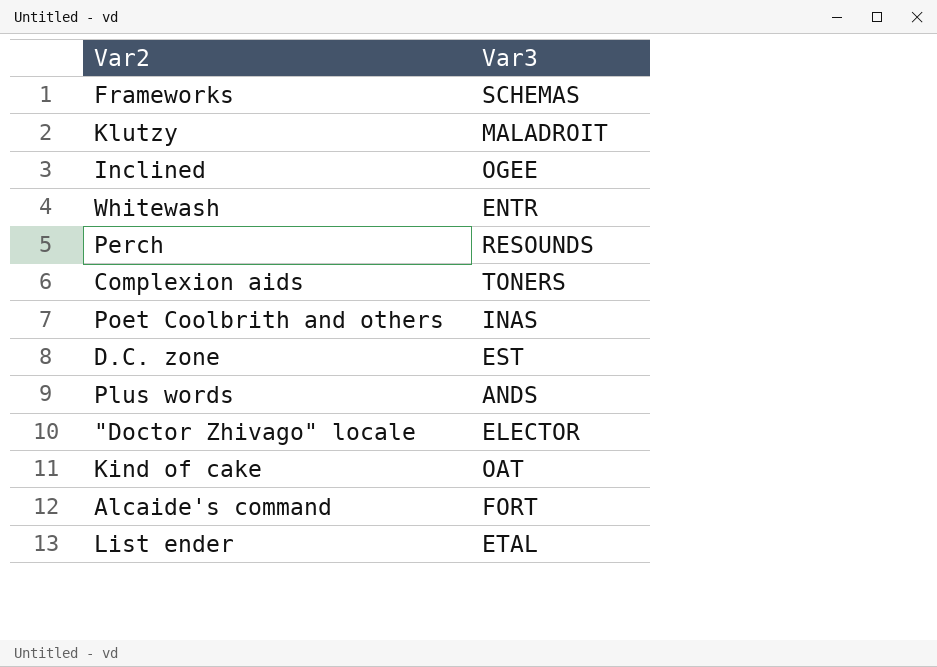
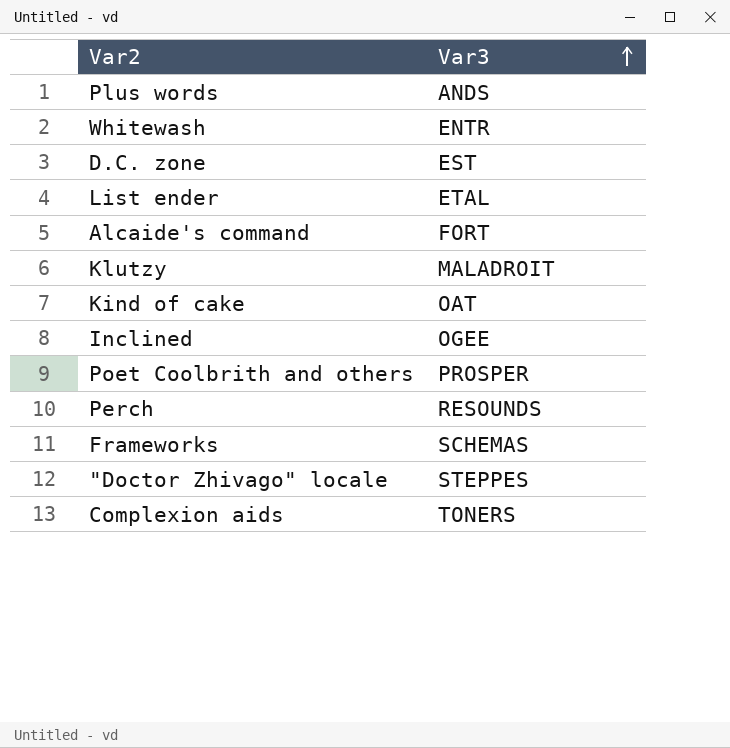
row order: none -> Var3 ascending
Poet Coolbrith and others | Var3: INAS -> PROSPER
"Doctor Zhivago" locale | Var3: ELECTOR -> STEPPES

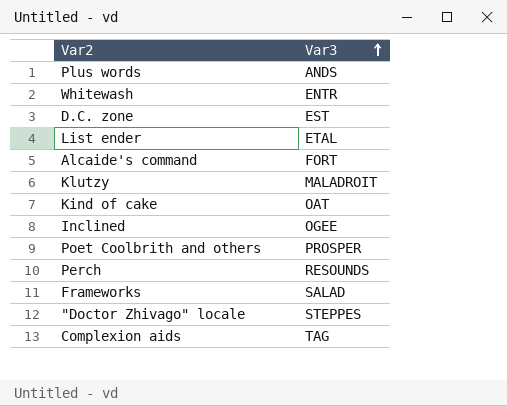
Frameworks | Var3: SCHEMAS -> SALAD
Complexion aids | Var3: TONERS -> TAG

